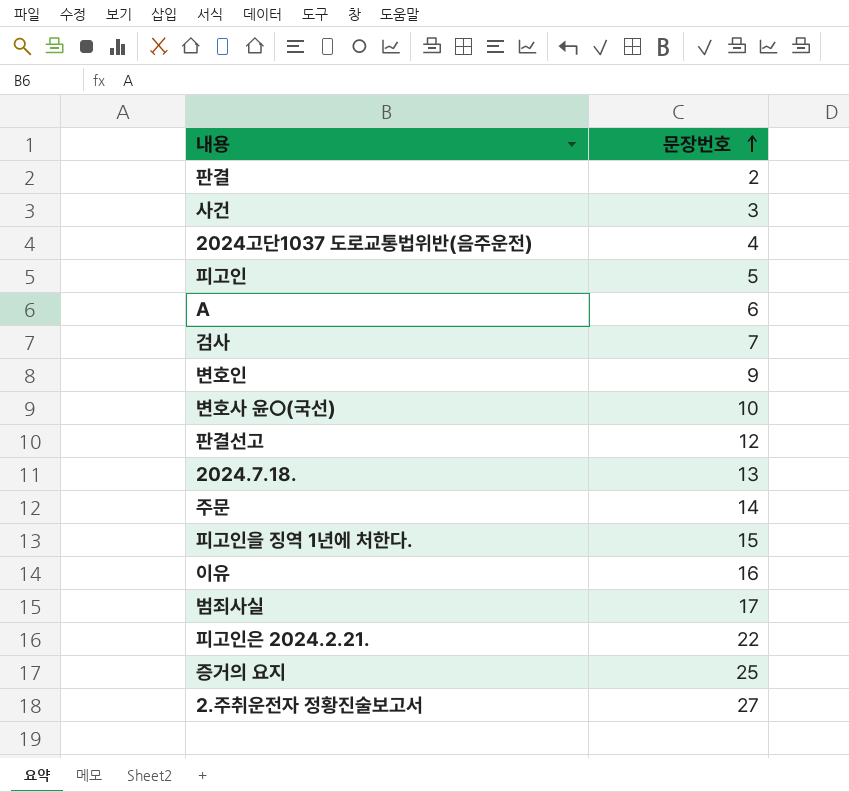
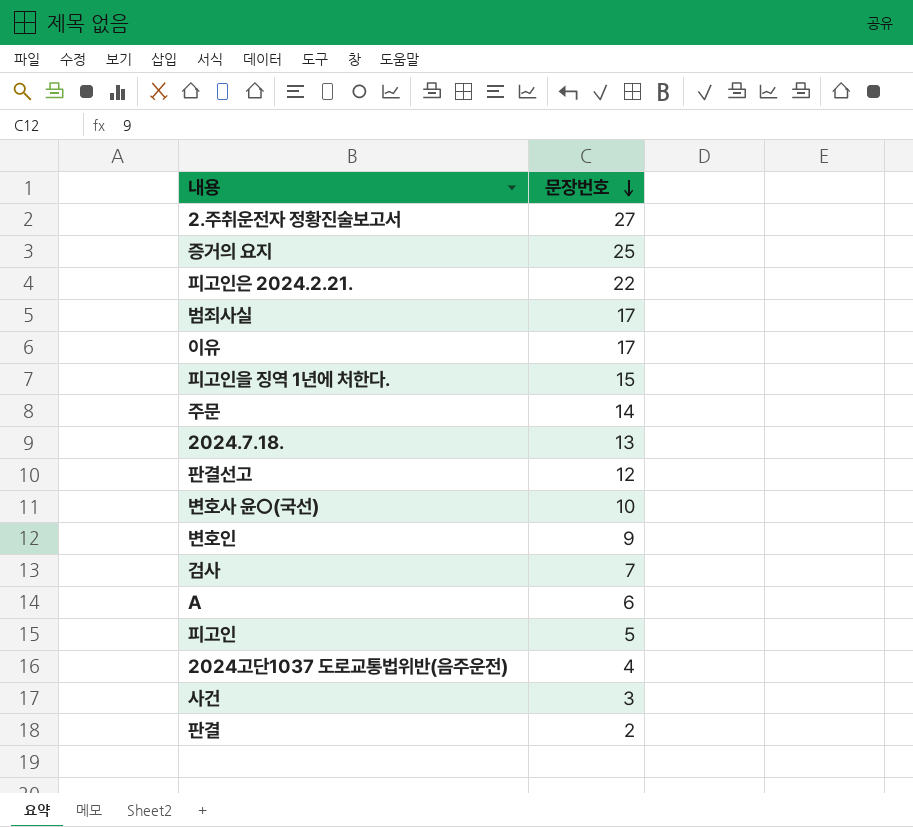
row order: 문장번호 ascending -> 문장번호 descending
이유 | 문장번호: 16 -> 17

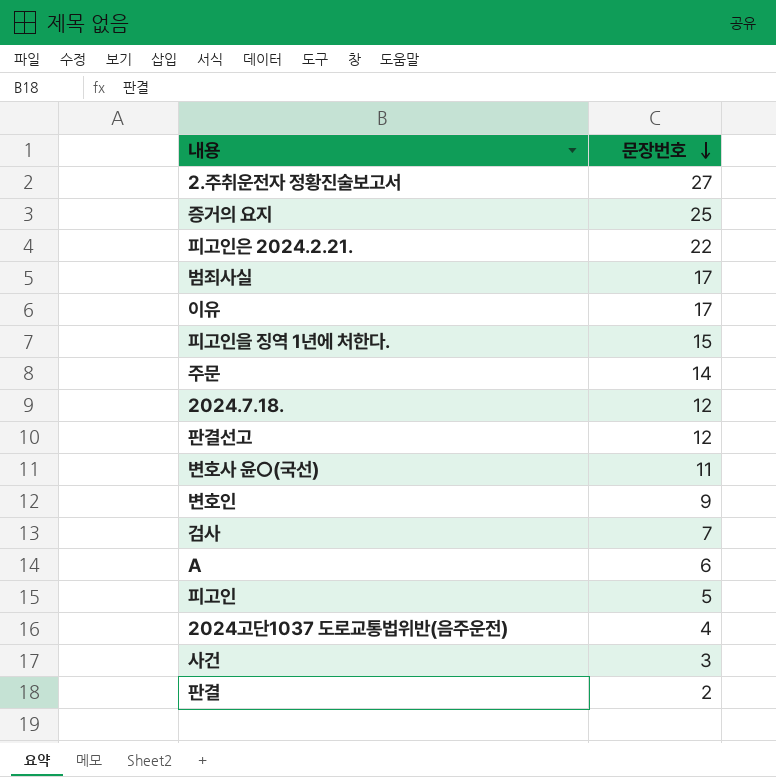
2024.7.18. | 문장번호: 13 -> 12
변호사 윤○(국선) | 문장번호: 10 -> 11

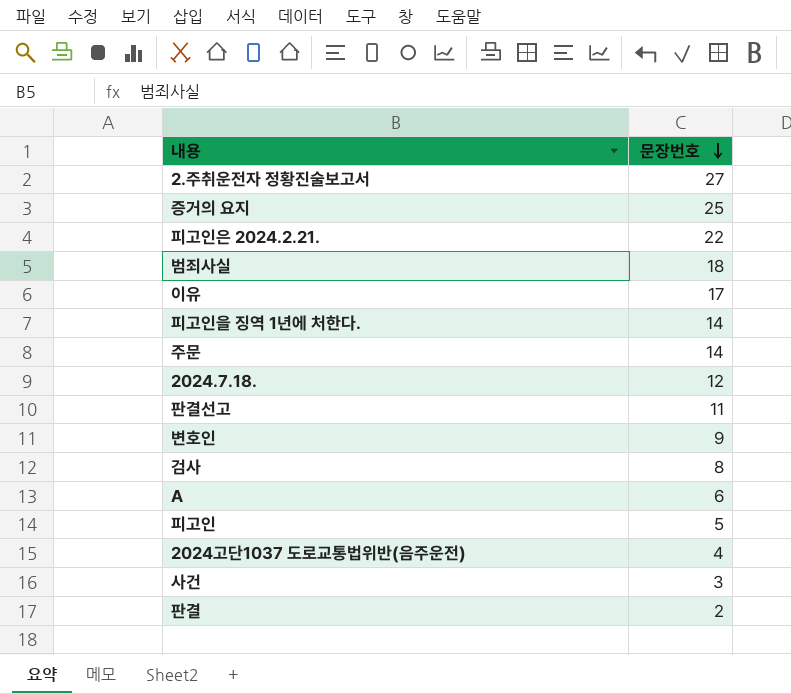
row 변호사 윤○(국선): 11 -> none
범죄사실 | 문장번호: 17 -> 18
피고인을 징역 1년에 처한다. | 문장번호: 15 -> 14
판결선고 | 문장번호: 12 -> 11
검사 | 문장번호: 7 -> 8

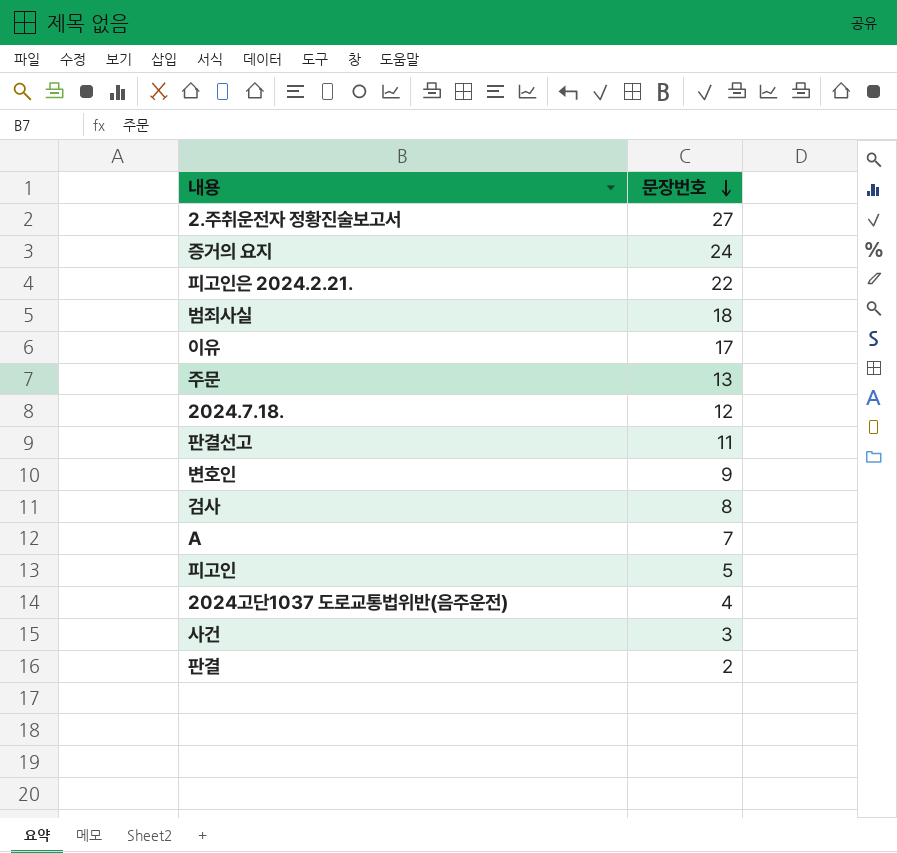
row 피고인을 징역 1년에 처한다.: 14 -> none
증거의 요지 | 문장번호: 25 -> 24
주문 | 문장번호: 14 -> 13
A | 문장번호: 6 -> 7

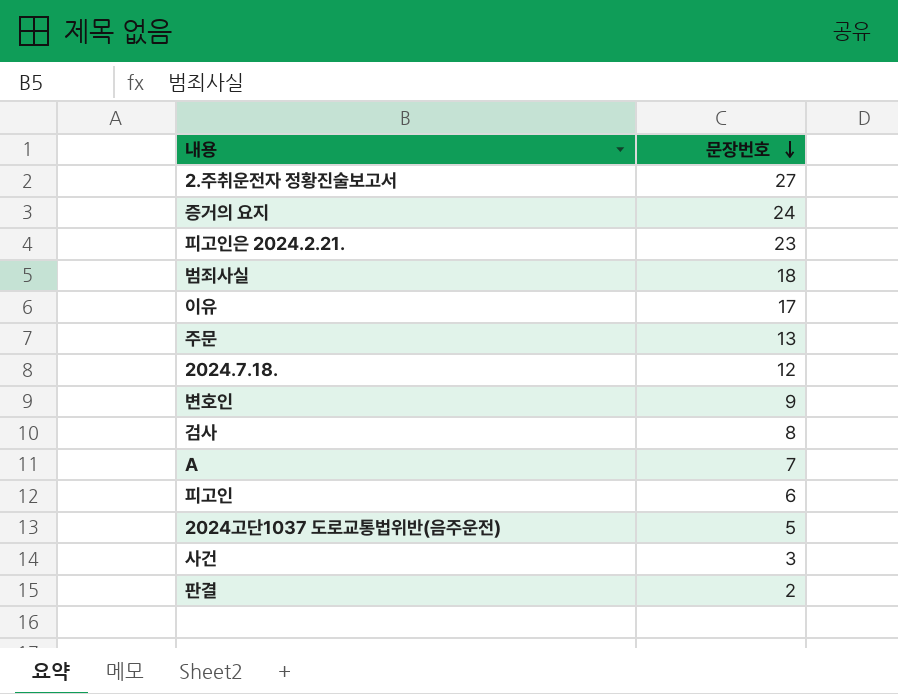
row 판결선고: 11 -> none
피고인은 2024.2.21. | 문장번호: 22 -> 23
피고인 | 문장번호: 5 -> 6
2024고단1037 도로교통법위반(음주운전) | 문장번호: 4 -> 5

